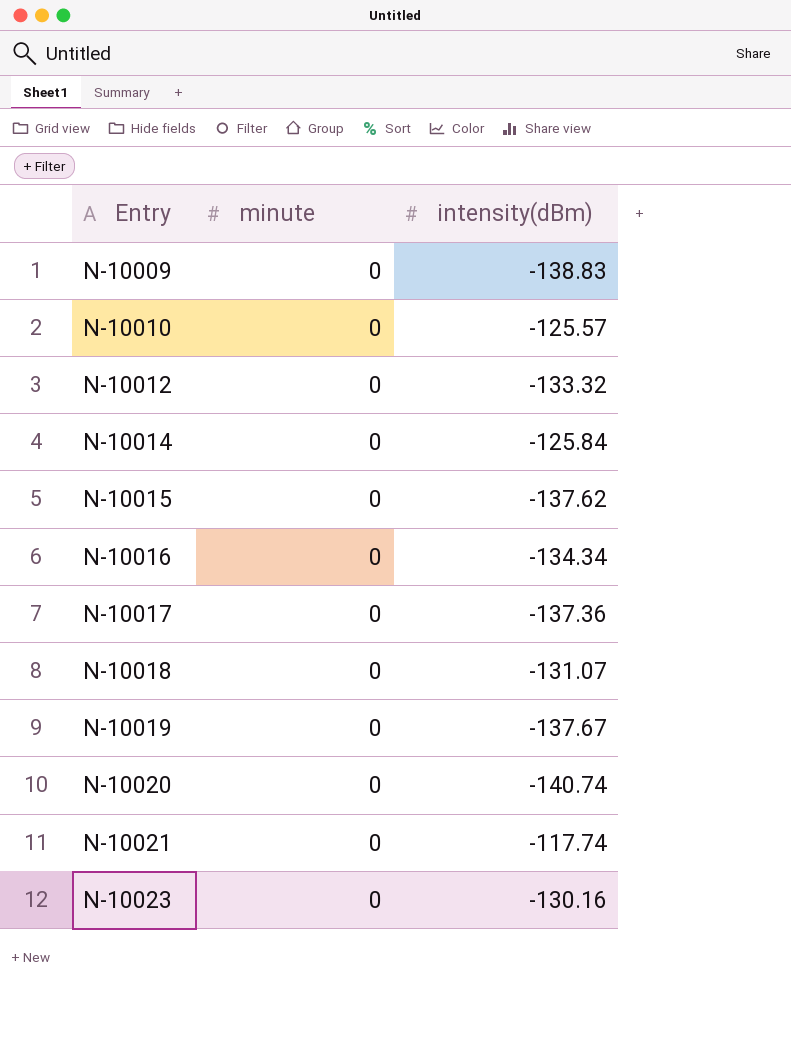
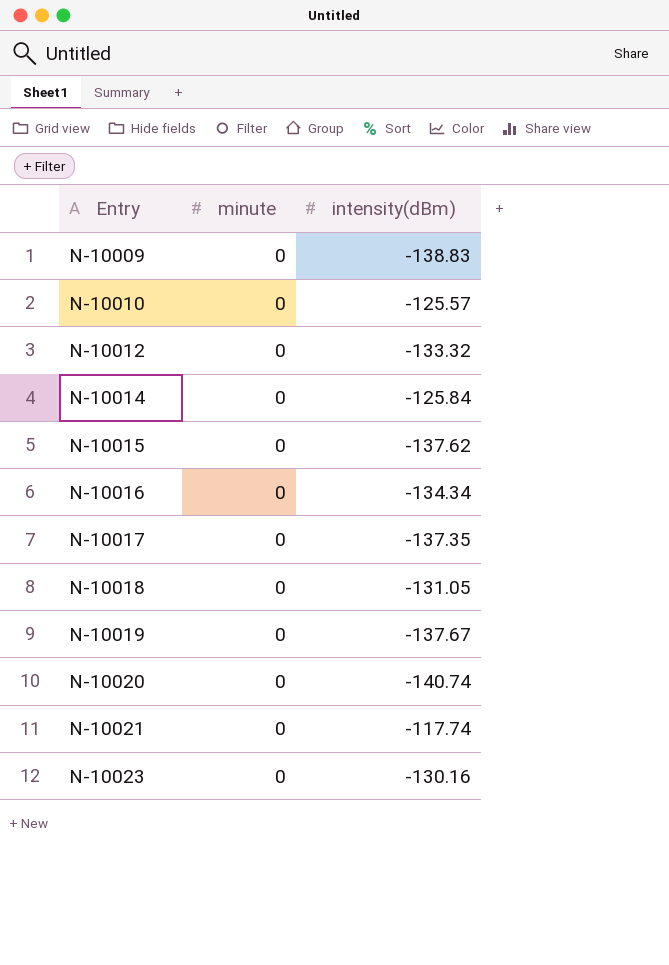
N-10017 | intensity(dBm): -137.36 -> -137.35
N-10018 | intensity(dBm): -131.07 -> -131.05

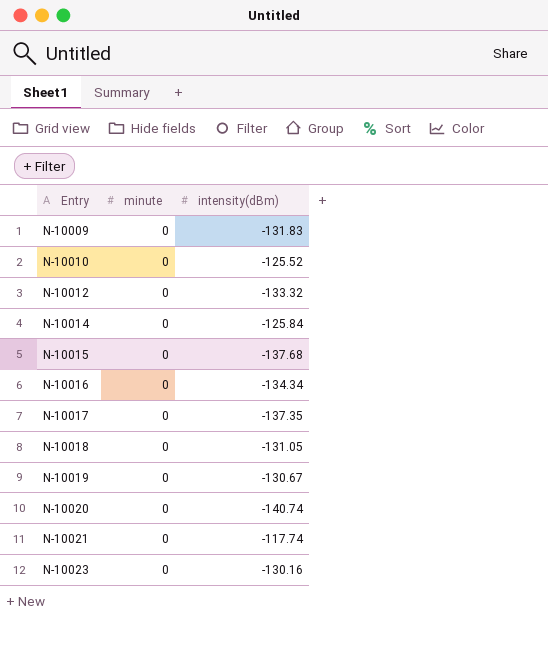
N-10009 | intensity(dBm): -138.83 -> -131.83
N-10010 | intensity(dBm): -125.57 -> -125.52
N-10015 | intensity(dBm): -137.62 -> -137.68
N-10019 | intensity(dBm): -137.67 -> -130.67

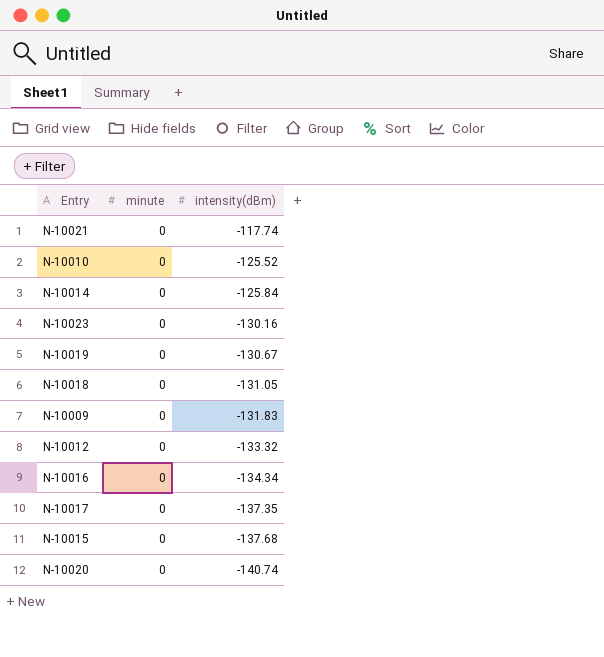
row order: Entry ascending -> intensity(dBm) descending

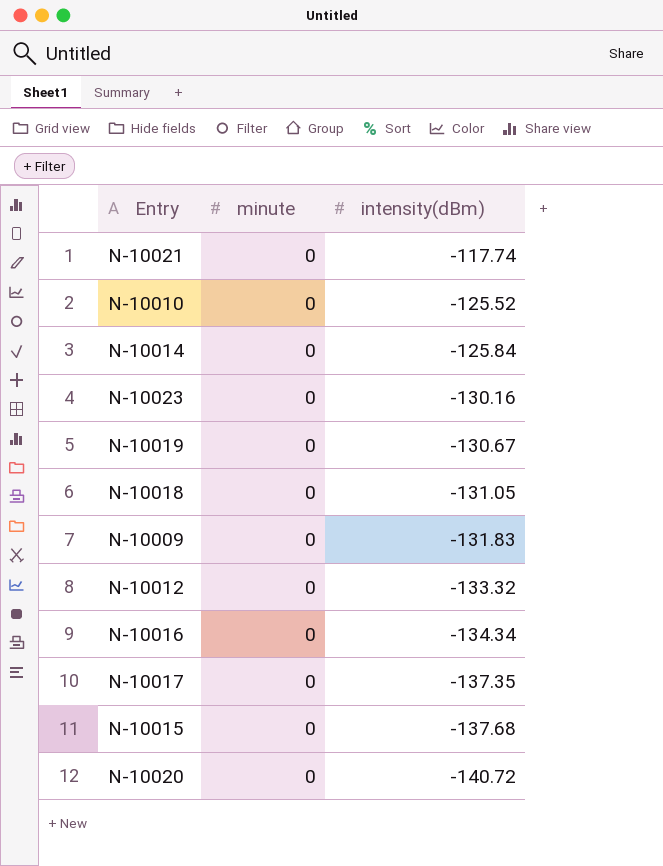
N-10020 | intensity(dBm): -140.74 -> -140.72

